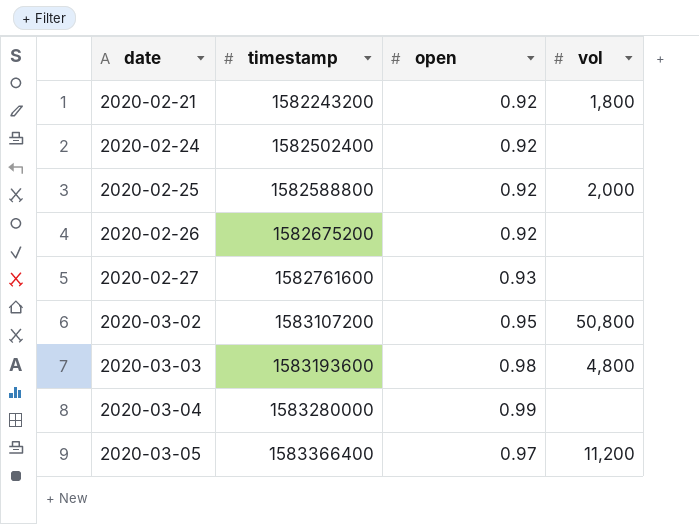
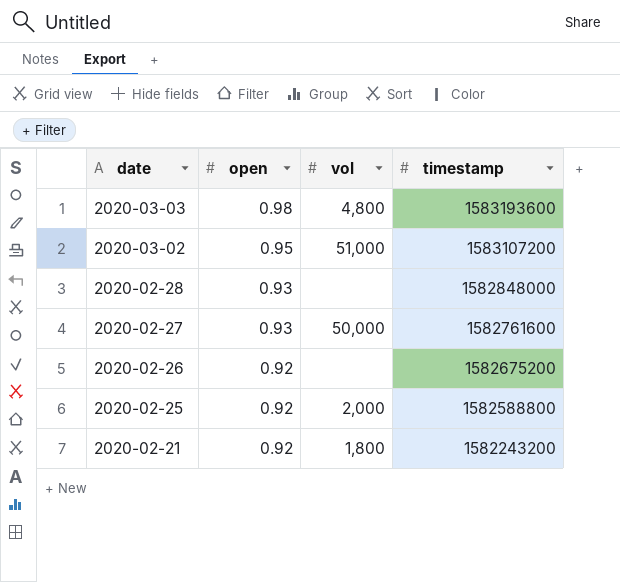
row order: date ascending -> date descending
column timestamp | position: 2 -> 4
row 2020-02-24: 1582502400 | 0.92 | none -> none
row 2020-03-04: 1583280000 | 0.99 | none -> none
row 2020-03-05: 1583366400 | 0.97 | 11,200 -> none
2020-03-02 | vol: 50,800 -> 51,000
row 2020-02-28: none -> 0.93 | none | 1582848000
2020-02-27 | vol: none -> 50,000

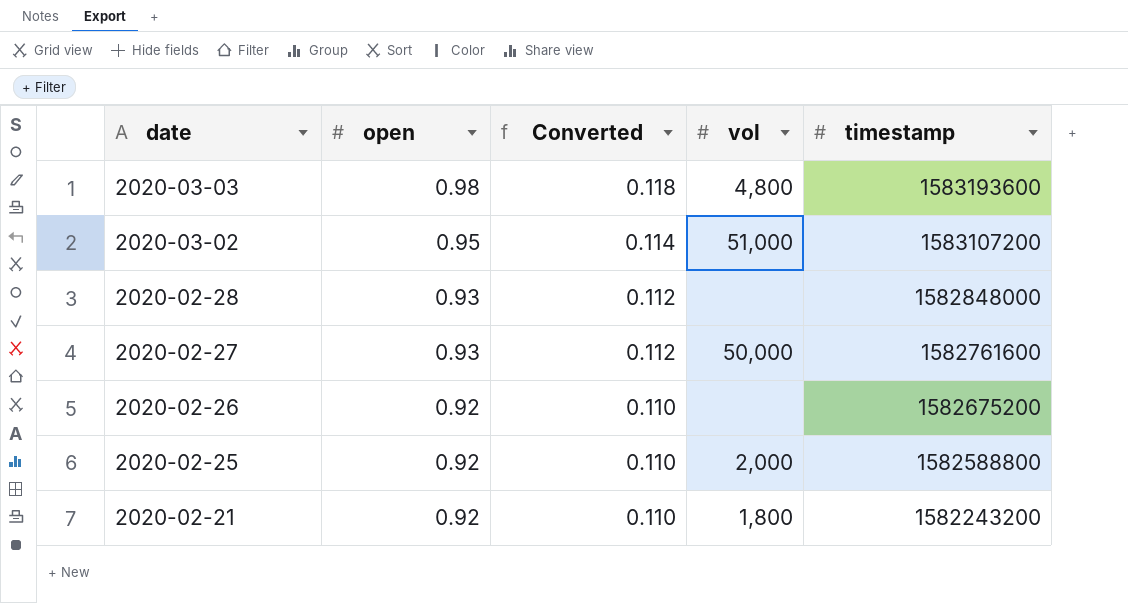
column Converted | formula: none -> [open] * 0.12

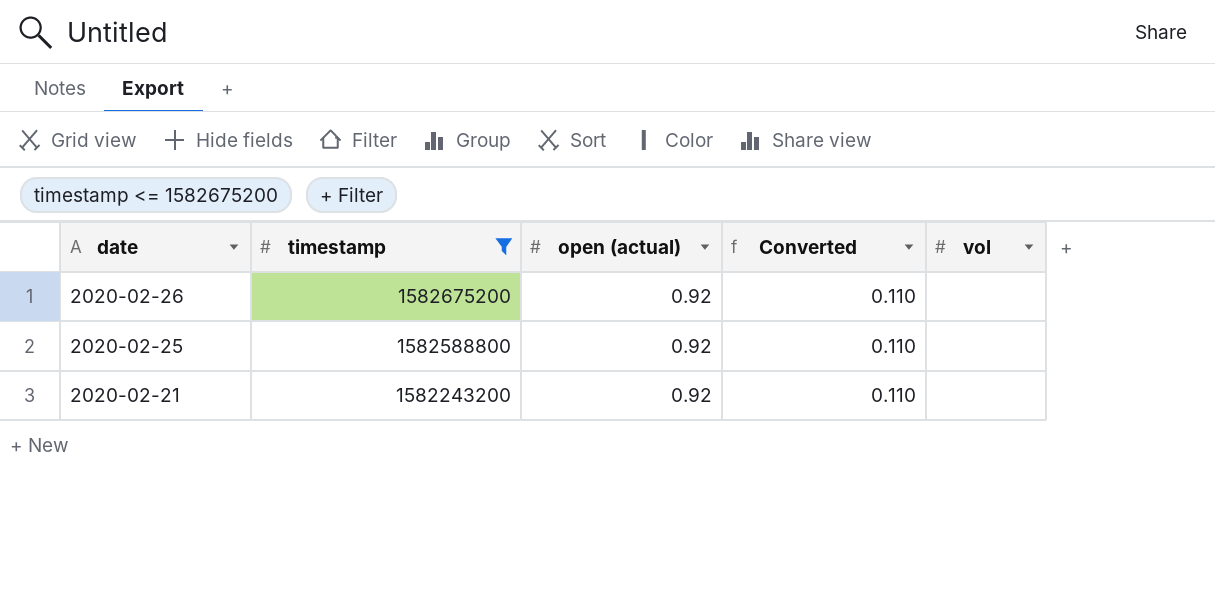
filter: none -> timestamp <= 1582675200
column timestamp | position: 5 -> 2
column name: open -> open (actual)
2020-02-25 | vol: 2,000 -> none
2020-02-21 | vol: 1,800 -> none

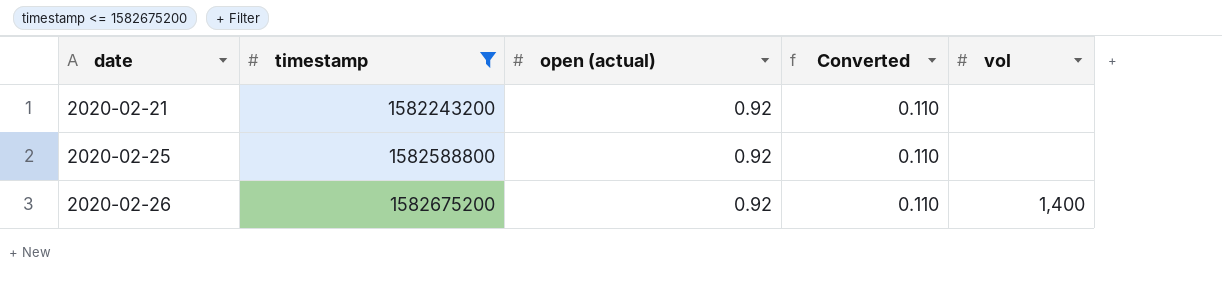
row order: date descending -> date ascending
2020-02-26 | vol: none -> 1,400

